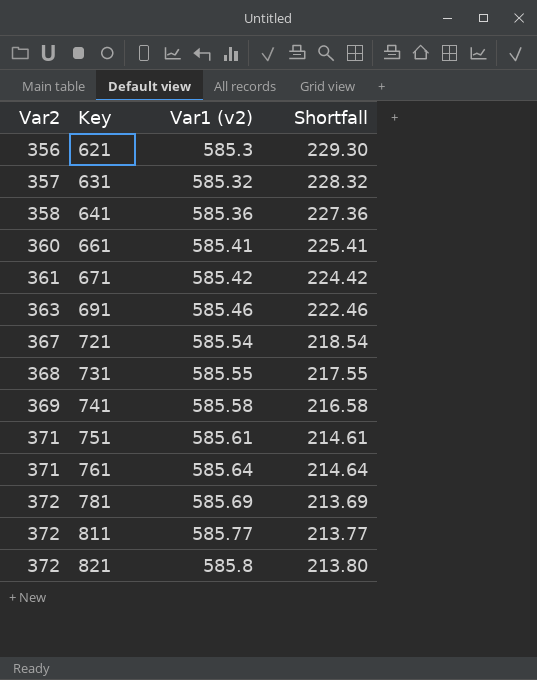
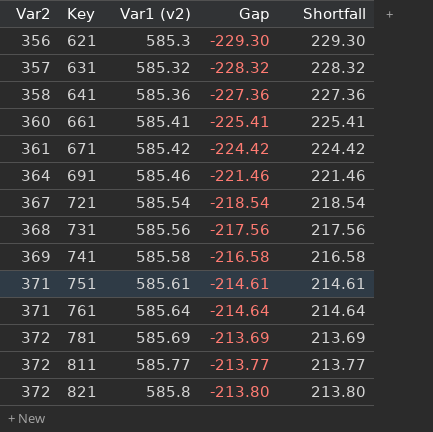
column Gap | formula: none -> [Var2] - [Var1 (v2)]
691 | Var2: 363 -> 364
691 | Shortfall: 222.46 -> 221.46
731 | Var1 (v2): 585.55 -> 585.56
731 | Shortfall: 217.55 -> 217.56

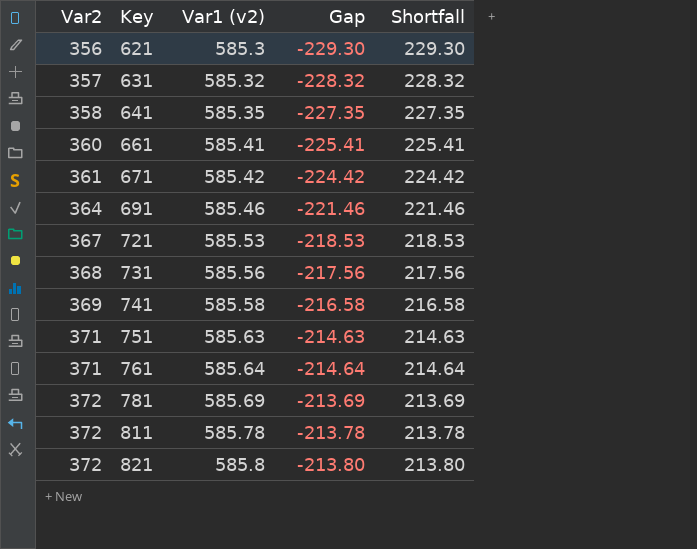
641 | Var1 (v2): 585.36 -> 585.35
641 | Gap: -227.36 -> -227.35
641 | Shortfall: 227.36 -> 227.35
721 | Var1 (v2): 585.54 -> 585.53
721 | Gap: -218.54 -> -218.53
721 | Shortfall: 218.54 -> 218.53
751 | Var1 (v2): 585.61 -> 585.63
751 | Gap: -214.61 -> -214.63
751 | Shortfall: 214.61 -> 214.63
811 | Var1 (v2): 585.77 -> 585.78
811 | Gap: -213.77 -> -213.78
811 | Shortfall: 213.77 -> 213.78

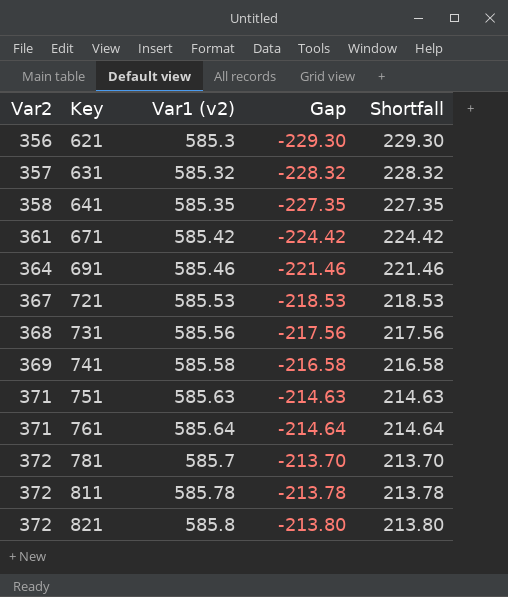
row 661: 360 | 585.41 | -225.41 | 225.41 -> none
781 | Var1 (v2): 585.69 -> 585.7
781 | Gap: -213.69 -> -213.70
781 | Shortfall: 213.69 -> 213.70

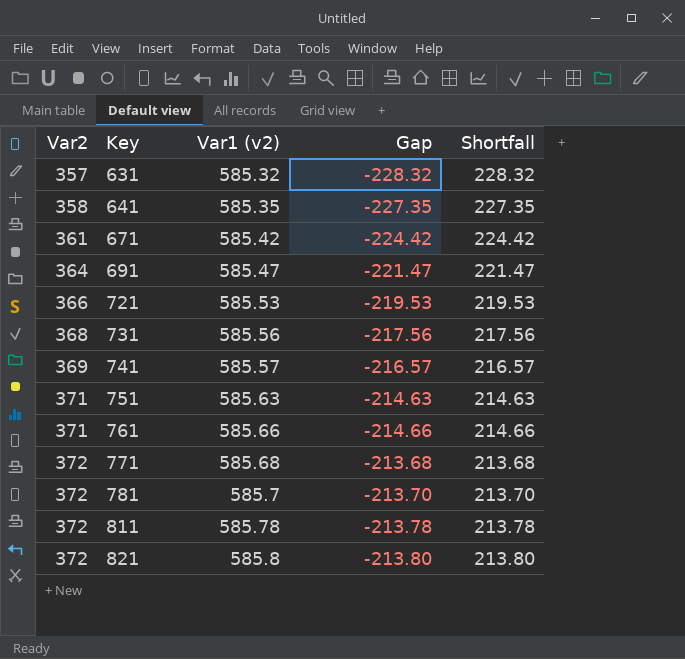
row 621: 356 | 585.3 | -229.30 | 229.30 -> none
691 | Var1 (v2): 585.46 -> 585.47
691 | Gap: -221.46 -> -221.47
691 | Shortfall: 221.46 -> 221.47
721 | Var2: 367 -> 366
721 | Gap: -218.53 -> -219.53
721 | Shortfall: 218.53 -> 219.53
741 | Var1 (v2): 585.58 -> 585.57
741 | Gap: -216.58 -> -216.57
741 | Shortfall: 216.58 -> 216.57
761 | Var1 (v2): 585.64 -> 585.66
761 | Gap: -214.64 -> -214.66
761 | Shortfall: 214.64 -> 214.66
row 771: none -> 372 | 585.68 | -213.68 | 213.68

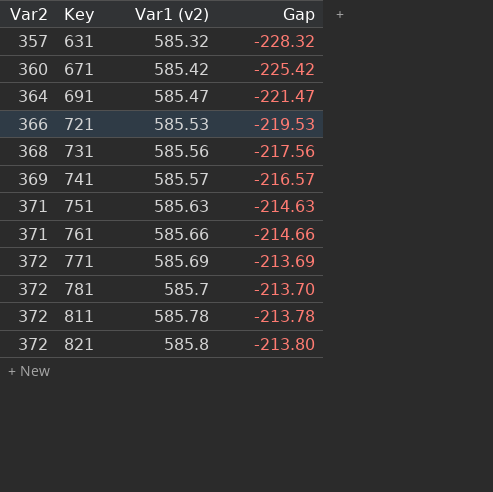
column Shortfall | formula: [Var1 (v2)] - [Var2] -> none
row 641: 358 | 585.35 | -227.35 | 227.35 -> none
671 | Var2: 361 -> 360
671 | Gap: -224.42 -> -225.42
771 | Var1 (v2): 585.68 -> 585.69
771 | Gap: -213.68 -> -213.69

